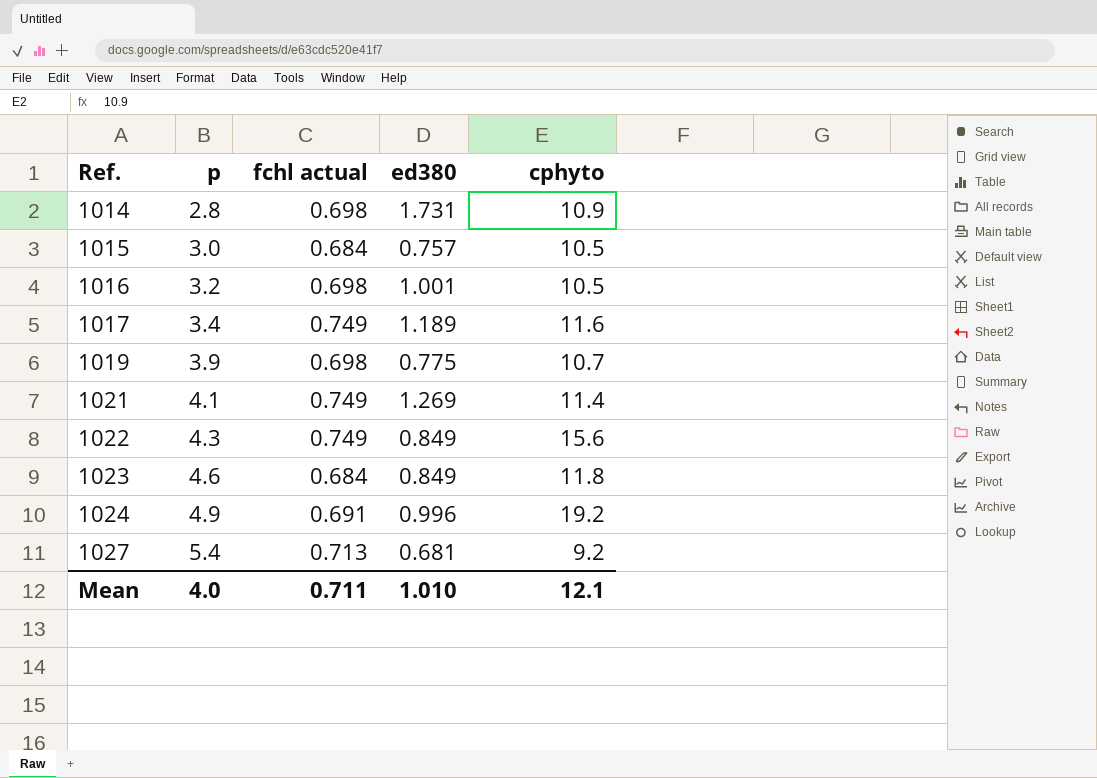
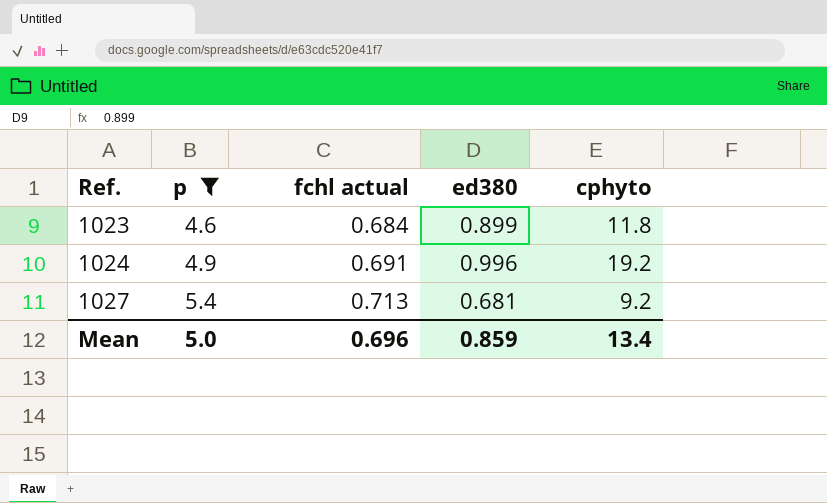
filter: none -> p >= 4.6
1023 | ed380: 0.849 -> 0.899
Mean | p: 4.0 -> 5.0
Mean | fchl actual: 0.711 -> 0.696
Mean | ed380: 1.010 -> 0.859
Mean | cphyto: 12.1 -> 13.4

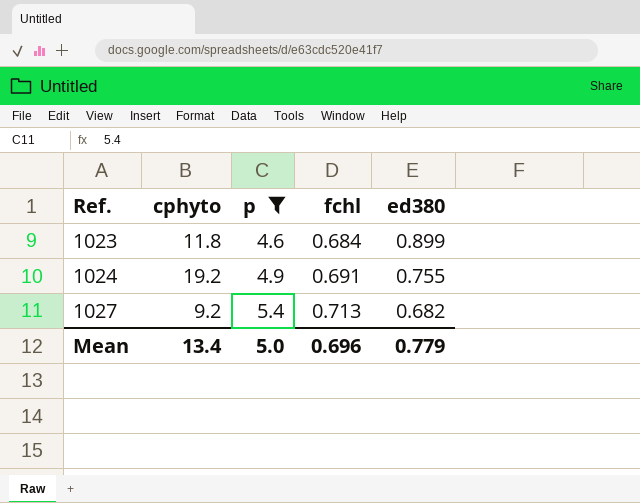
column cphyto | position: 5 -> 2
column name: fchl actual -> fchl
1024 | ed380: 0.996 -> 0.755
1027 | ed380: 0.681 -> 0.682
Mean | ed380: 0.859 -> 0.779

